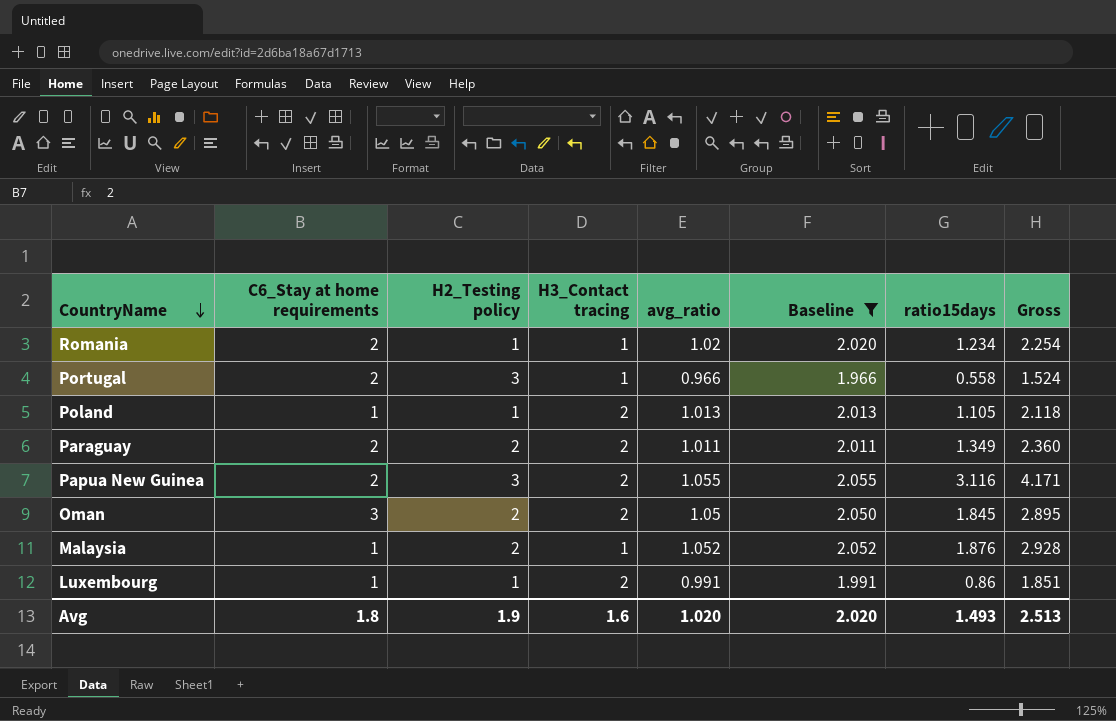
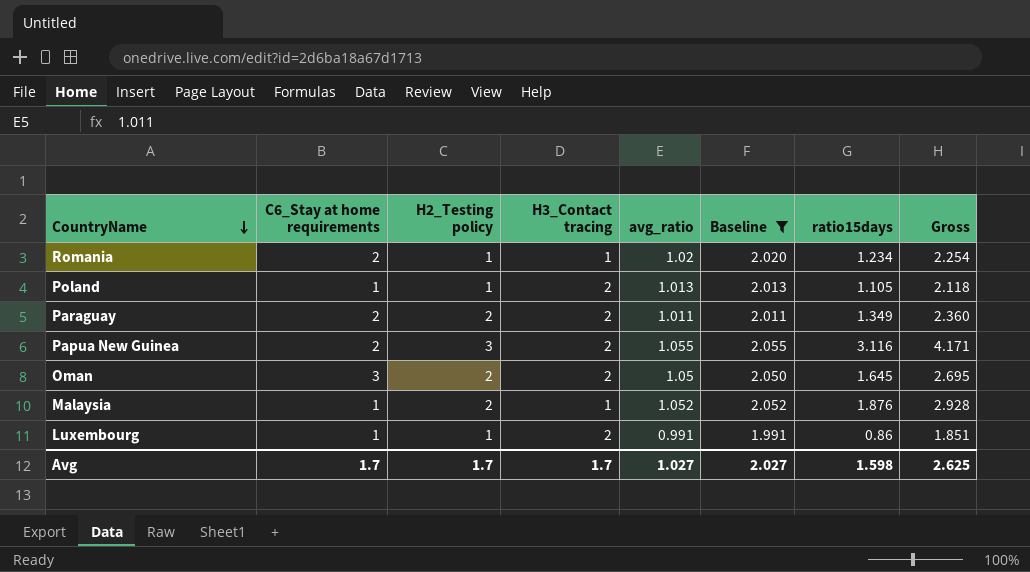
row Portugal: 2 | 3 | 1 | 0.966 | 1.966 | 0.558 | 1.524 -> none
Oman | ratio15days: 1.845 -> 1.645
Oman | Gross: 2.895 -> 2.695
Avg | C6_Stay at home requirements: 1.8 -> 1.7
Avg | H2_Testing policy: 1.9 -> 1.7
Avg | H3_Contact tracing: 1.6 -> 1.7
Avg | avg_ratio: 1.020 -> 1.027
Avg | Baseline: 2.020 -> 2.027
Avg | ratio15days: 1.493 -> 1.598
Avg | Gross: 2.513 -> 2.625

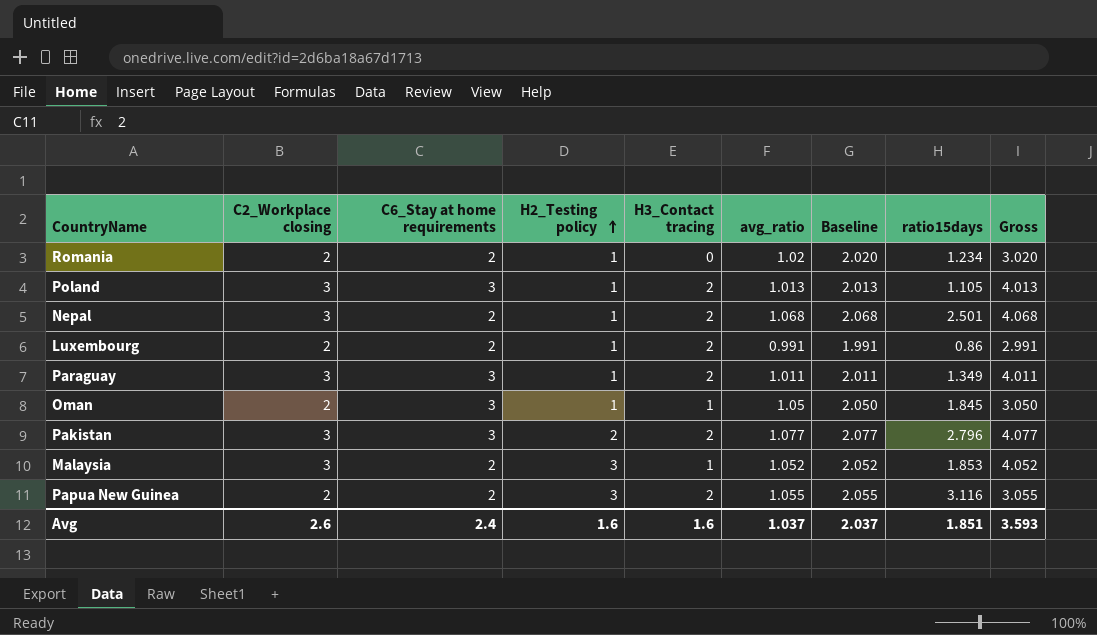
filter: Baseline <= 2.055 -> none
row order: CountryName descending -> H2_Testing policy ascending
column C2_Workplace closing | position: none -> 2
column Gross | formula: [avg_ratio] + [ratio15days] -> [C2_Workplace closing] + [avg_ratio]
Romania | H3_Contact tracing: 1 -> 0
Poland | C6_Stay at home requirements: 1 -> 3
Luxembourg | C6_Stay at home requirements: 1 -> 2
Paraguay | C6_Stay at home requirements: 2 -> 3
Paraguay | H2_Testing policy: 2 -> 1
Oman | H2_Testing policy: 2 -> 1
Oman | H3_Contact tracing: 2 -> 1
Oman | ratio15days: 1.645 -> 1.845
Malaysia | C6_Stay at home requirements: 1 -> 2
Malaysia | H2_Testing policy: 2 -> 3
Malaysia | ratio15days: 1.876 -> 1.853
Avg | C6_Stay at home requirements: 1.7 -> 2.4
Avg | H2_Testing policy: 1.7 -> 1.6
Avg | H3_Contact tracing: 1.7 -> 1.6
Avg | avg_ratio: 1.027 -> 1.037
Avg | Baseline: 2.027 -> 2.037
Avg | ratio15days: 1.598 -> 1.851
Avg | Gross: 2.625 -> 3.593

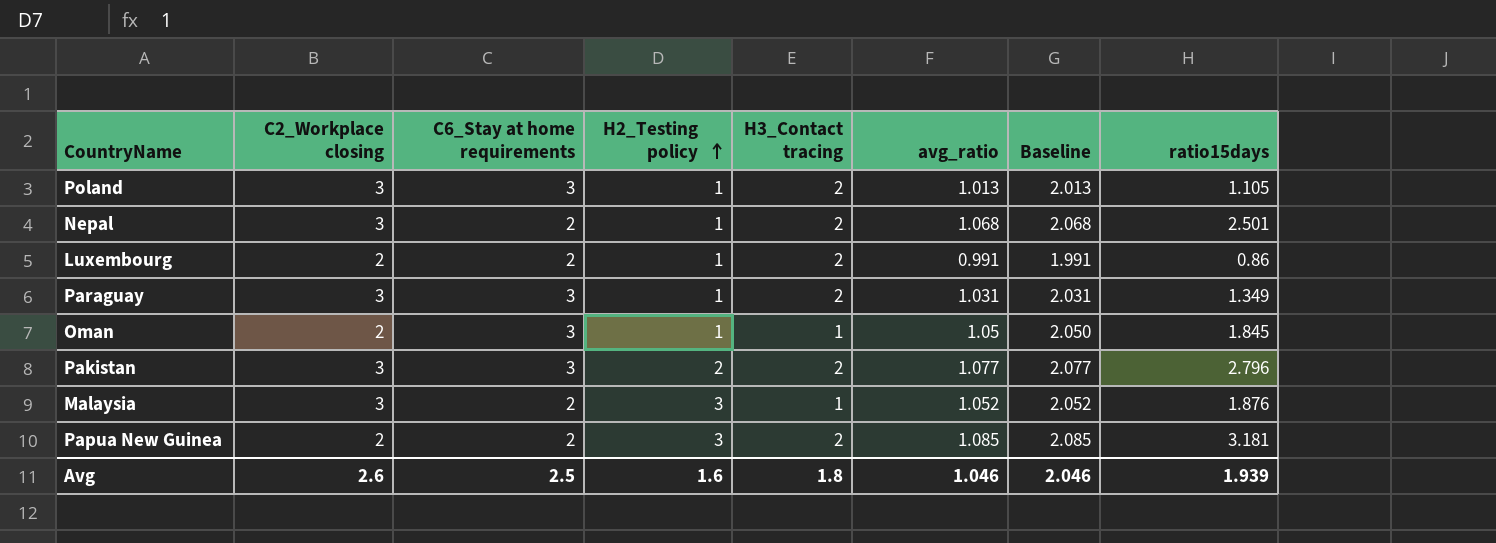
column Gross | formula: [C2_Workplace closing] + [avg_ratio] -> none
row Romania: 2 | 2 | 1 | 0 | 1.02 | 2.020 | 1.234 | 3.020 -> none
Paraguay | avg_ratio: 1.011 -> 1.031
Paraguay | Baseline: 2.011 -> 2.031
Malaysia | ratio15days: 1.853 -> 1.876
Papua New Guinea | avg_ratio: 1.055 -> 1.085
Papua New Guinea | Baseline: 2.055 -> 2.085
Papua New Guinea | ratio15days: 3.116 -> 3.181
Avg | C6_Stay at home requirements: 2.4 -> 2.5
Avg | H3_Contact tracing: 1.6 -> 1.8
Avg | avg_ratio: 1.037 -> 1.046
Avg | Baseline: 2.037 -> 2.046
Avg | ratio15days: 1.851 -> 1.939

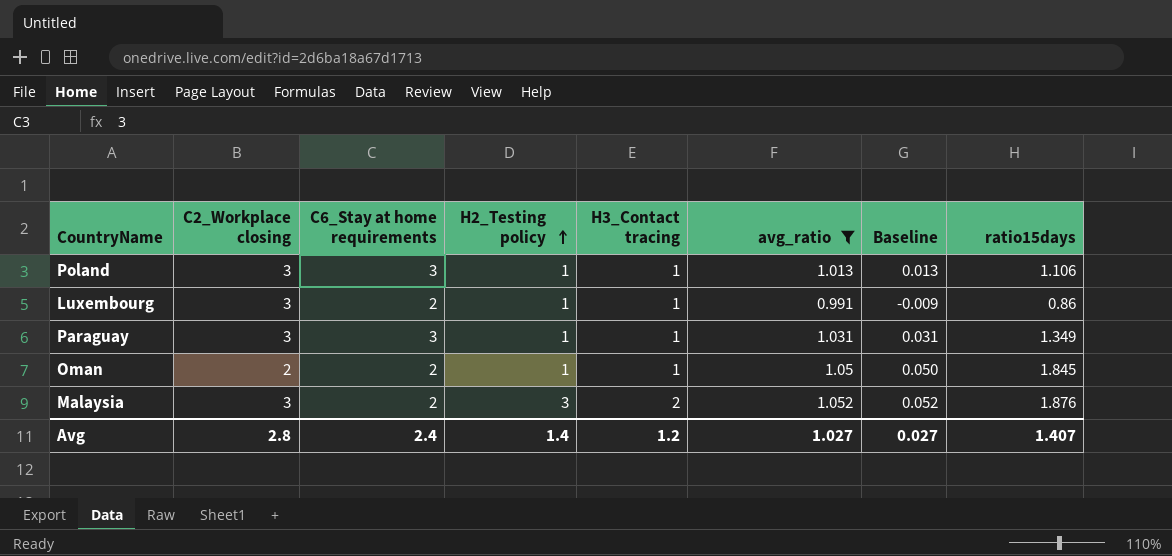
filter: none -> avg_ratio <= 1.052
column Baseline | formula: [avg_ratio] + 1 -> [avg_ratio] - 1
Poland | H3_Contact tracing: 2 -> 1
Poland | ratio15days: 1.105 -> 1.106
Luxembourg | C2_Workplace closing: 2 -> 3
Luxembourg | H3_Contact tracing: 2 -> 1
Paraguay | H3_Contact tracing: 2 -> 1
Oman | C6_Stay at home requirements: 3 -> 2
Malaysia | H3_Contact tracing: 1 -> 2
Avg | C2_Workplace closing: 2.6 -> 2.8
Avg | C6_Stay at home requirements: 2.5 -> 2.4
Avg | H2_Testing policy: 1.6 -> 1.4
Avg | H3_Contact tracing: 1.8 -> 1.2
Avg | avg_ratio: 1.046 -> 1.027
Avg | Baseline: 2.046 -> 0.027
Avg | ratio15days: 1.939 -> 1.407

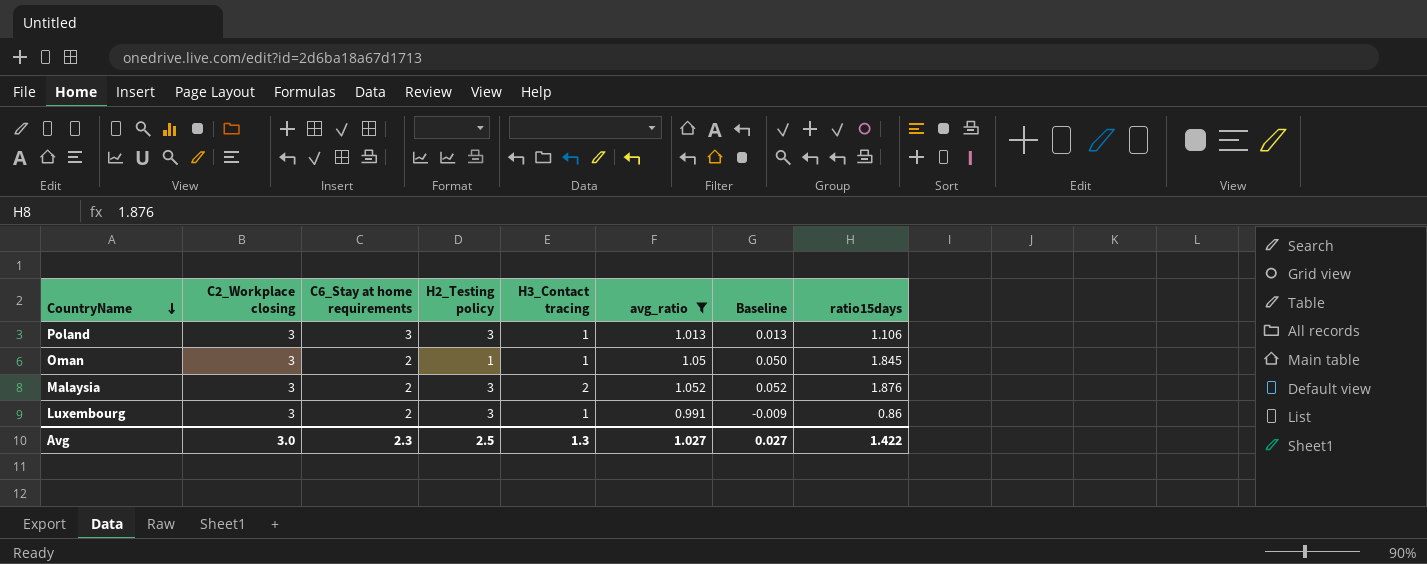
row order: H2_Testing policy ascending -> CountryName descending
row Paraguay: 3 | 3 | 1 | 1 | 1.031 | 0.031 | 1.349 -> none
Poland | H2_Testing policy: 1 -> 3
Oman | C2_Workplace closing: 2 -> 3
Luxembourg | H2_Testing policy: 1 -> 3
Avg | C2_Workplace closing: 2.8 -> 3.0
Avg | C6_Stay at home requirements: 2.4 -> 2.3
Avg | H2_Testing policy: 1.4 -> 2.5
Avg | H3_Contact tracing: 1.2 -> 1.3
Avg | ratio15days: 1.407 -> 1.422

